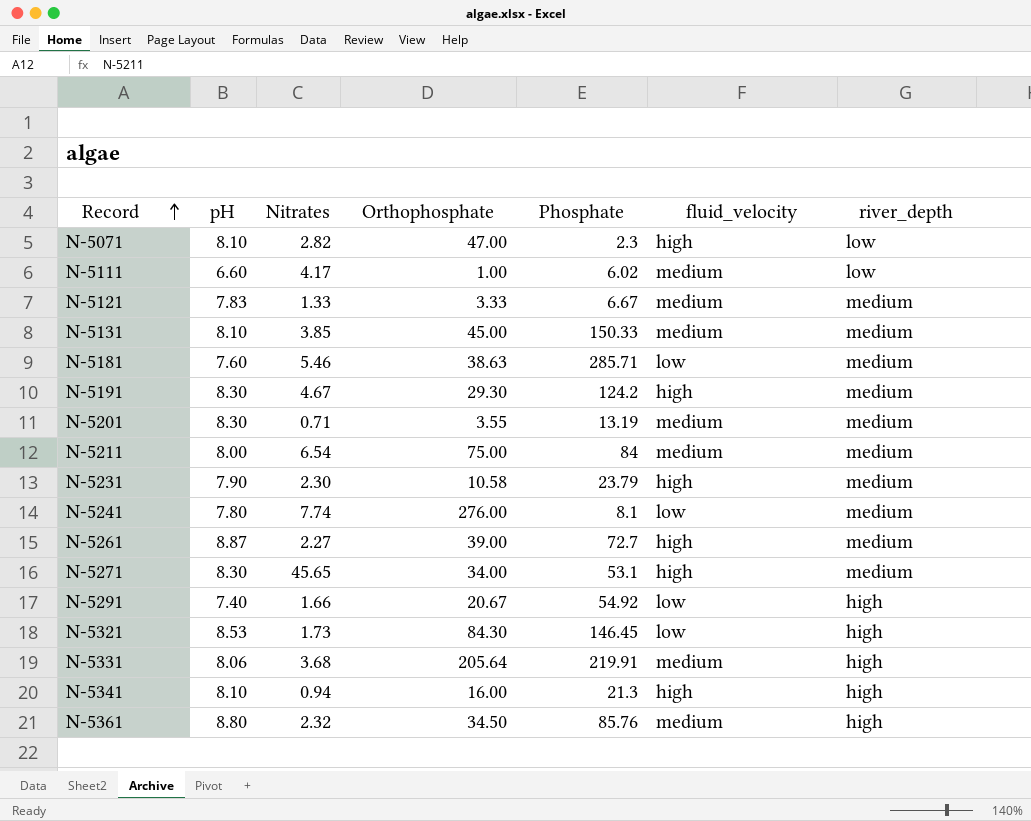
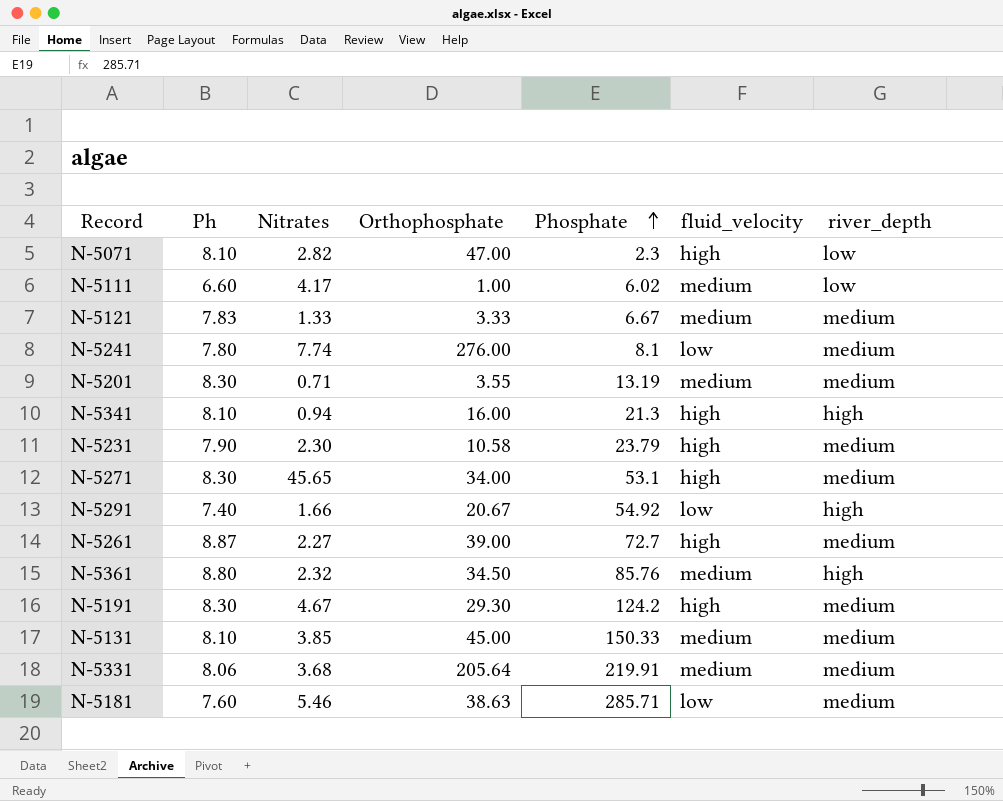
row order: Record ascending -> Phosphate ascending
column name: pH -> Ph
row N-5211: 8.00 | 6.54 | 75.00 | 84 | medium | medium -> none
row N-5321: 8.53 | 1.73 | 84.30 | 146.45 | low | high -> none
N-5331 | river_depth: high -> medium

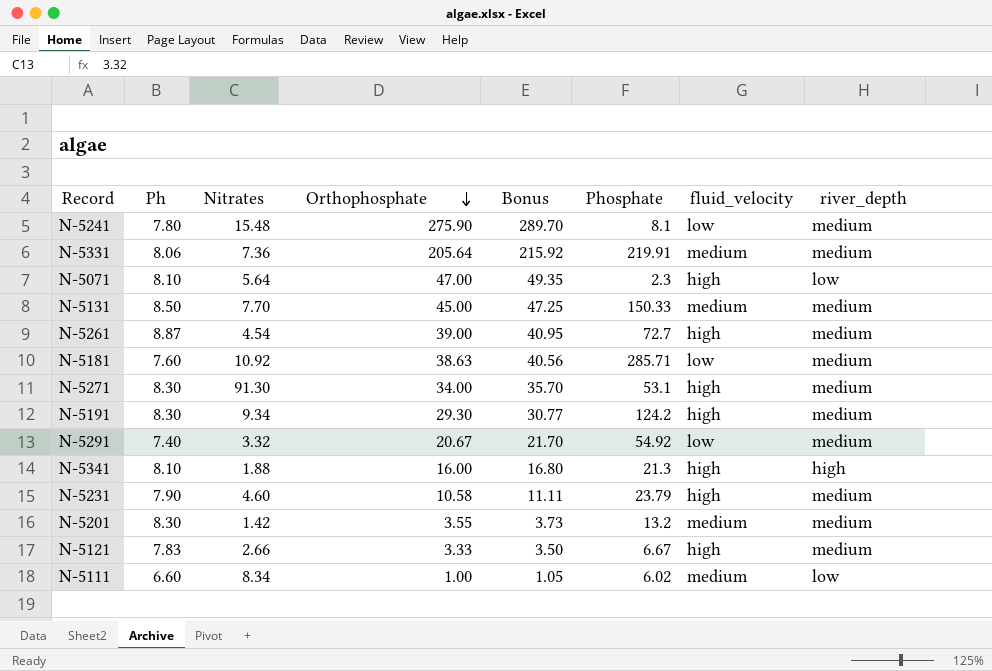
row order: Phosphate ascending -> Orthophosphate descending
column Bonus | formula: none -> [Orthophosphate] * 1.05
row N-5361: 8.80 | 2.32 | 34.50 | 85.76 | medium | high -> none
N-5241 | Nitrates: 7.74 -> 15.48
N-5241 | Orthophosphate: 276.00 -> 275.90
N-5331 | Nitrates: 3.68 -> 7.36
N-5071 | Nitrates: 2.82 -> 5.64
N-5131 | Ph: 8.10 -> 8.50
N-5131 | Nitrates: 3.85 -> 7.70
N-5261 | Nitrates: 2.27 -> 4.54
N-5181 | Nitrates: 5.46 -> 10.92
N-5271 | Nitrates: 45.65 -> 91.30
N-5191 | Nitrates: 4.67 -> 9.34
N-5291 | Nitrates: 1.66 -> 3.32
N-5291 | river_depth: high -> medium
N-5341 | Nitrates: 0.94 -> 1.88
N-5231 | Nitrates: 2.30 -> 4.60
N-5201 | Nitrates: 0.71 -> 1.42
N-5201 | Phosphate: 13.19 -> 13.2
N-5121 | Nitrates: 1.33 -> 2.66
N-5121 | fluid_velocity: medium -> high
N-5111 | Nitrates: 4.17 -> 8.34

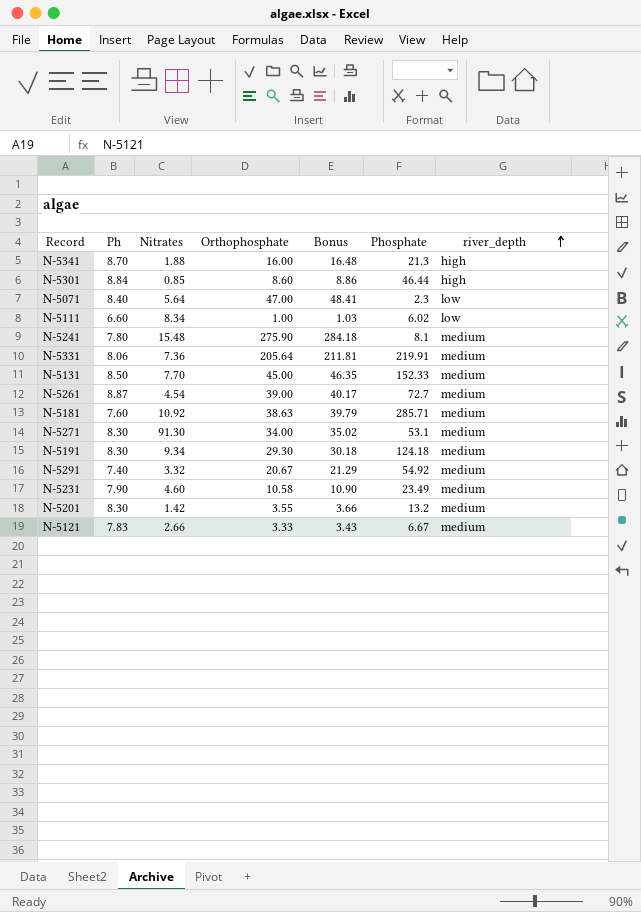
row order: Orthophosphate descending -> river_depth ascending
column fluid_velocity | position: 7 -> none
column Bonus | formula: [Orthophosphate] * 1.05 -> [Orthophosphate] * 1.03
N-5341 | Ph: 8.10 -> 8.70
row N-5301: none -> 8.84 | 0.85 | 8.60 | 8.86 | 46.44 | high
N-5071 | Ph: 8.10 -> 8.40
N-5131 | Phosphate: 150.33 -> 152.33
N-5191 | Phosphate: 124.2 -> 124.18
N-5231 | Phosphate: 23.79 -> 23.49

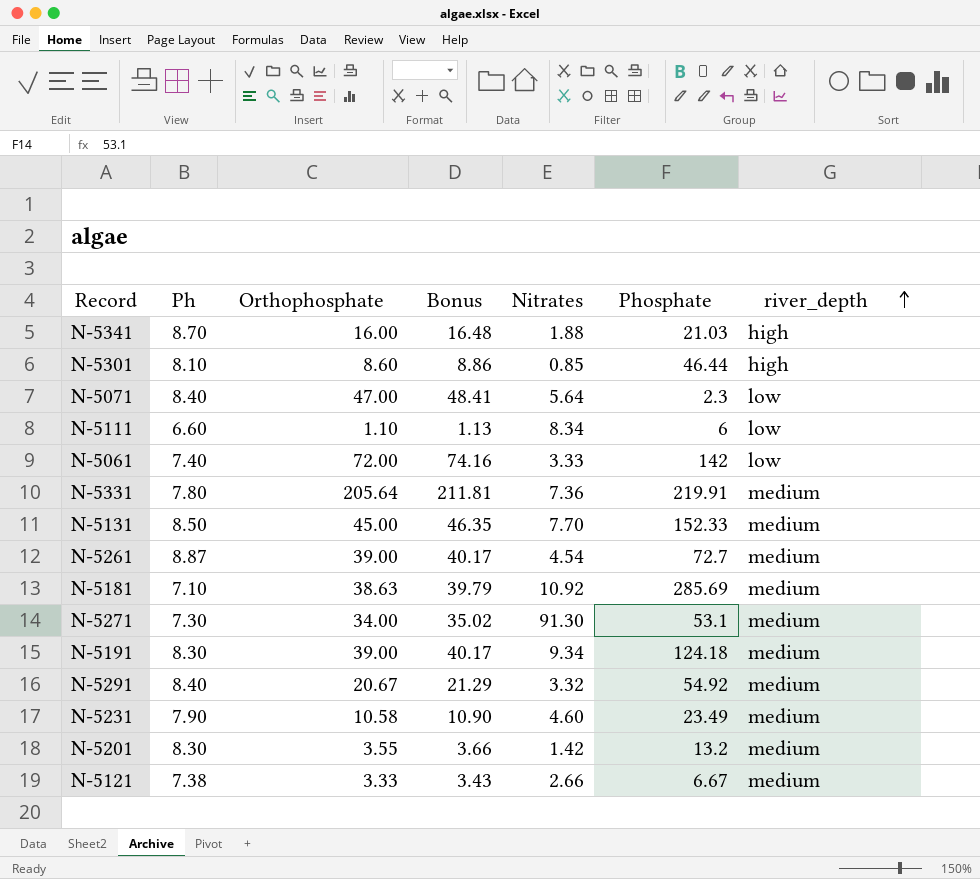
column Nitrates | position: 3 -> 5
row N-5241: 7.80 | 15.48 | 275.90 | 284.18 | 8.1 | medium -> none
N-5341 | Phosphate: 21.3 -> 21.03
N-5301 | Ph: 8.84 -> 8.10
N-5111 | Orthophosphate: 1.00 -> 1.10
N-5111 | Bonus: 1.03 -> 1.13
N-5111 | Phosphate: 6.02 -> 6
row N-5061: none -> 7.40 | 72.00 | 74.16 | 3.33 | 142 | low
N-5331 | Ph: 8.06 -> 7.80
N-5181 | Ph: 7.60 -> 7.10
N-5181 | Phosphate: 285.71 -> 285.69
N-5271 | Ph: 8.30 -> 7.30
N-5191 | Orthophosphate: 29.30 -> 39.00
N-5191 | Bonus: 30.18 -> 40.17
N-5291 | Ph: 7.40 -> 8.40
N-5121 | Ph: 7.83 -> 7.38

